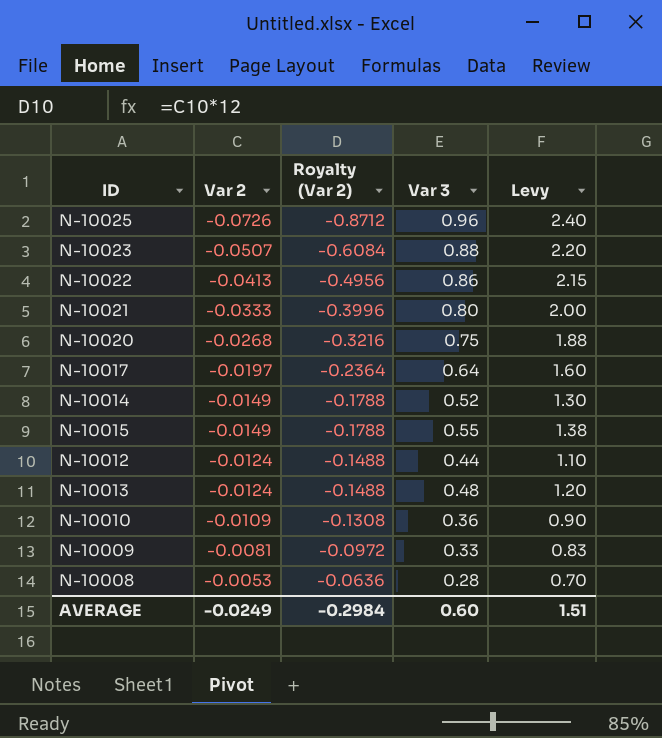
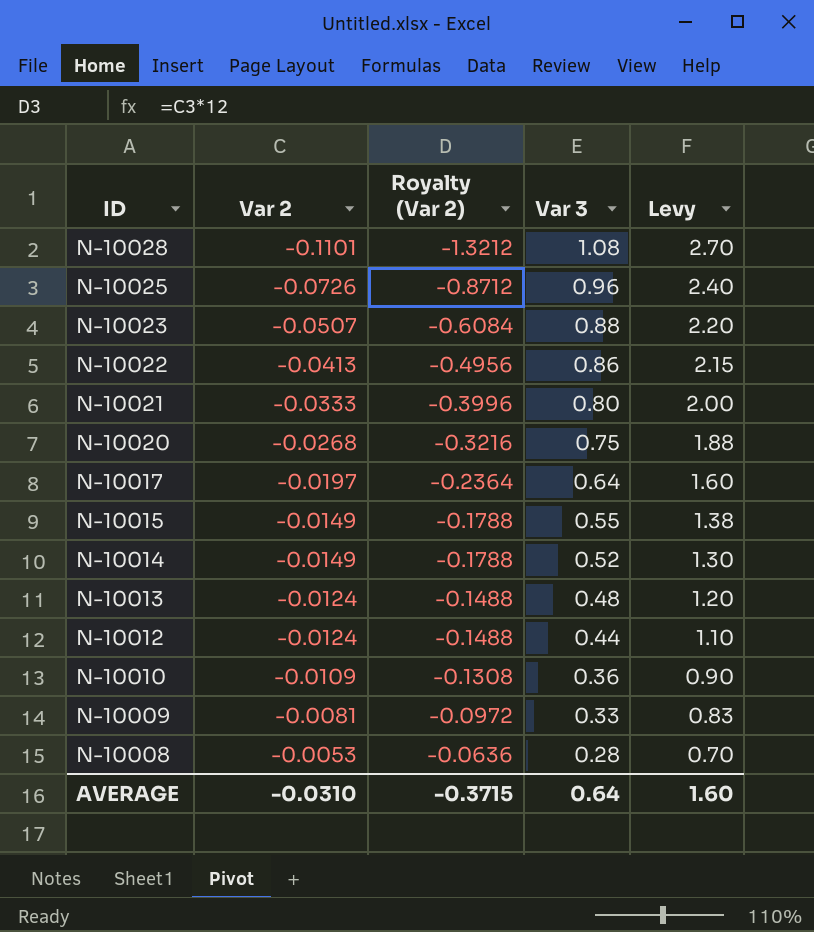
row order: Var 2 ascending -> ID descending
row N-10028: none -> -0.1101 | -1.3212 | 1.08 | 2.70
AVERAGE | Var 2: -0.0249 -> -0.0310
AVERAGE | Royalty (Var 2): -0.2984 -> -0.3715
AVERAGE | Var 3: 0.60 -> 0.64
AVERAGE | Levy: 1.51 -> 1.60

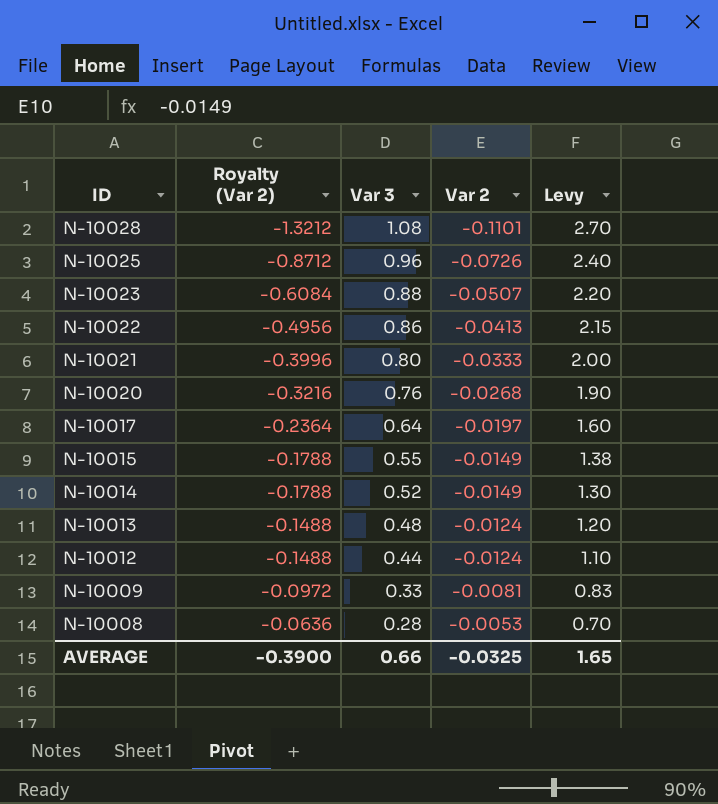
column Var 2 | position: 2 -> 4
row N-10010: -0.0109 | -0.1308 | 0.36 | 0.90 -> none
N-10020 | Var 3: 0.75 -> 0.76
N-10020 | Levy: 1.88 -> 1.90
AVERAGE | Royalty (Var 2): -0.3715 -> -0.3900
AVERAGE | Var 3: 0.64 -> 0.66
AVERAGE | Var 2: -0.0310 -> -0.0325
AVERAGE | Levy: 1.60 -> 1.65

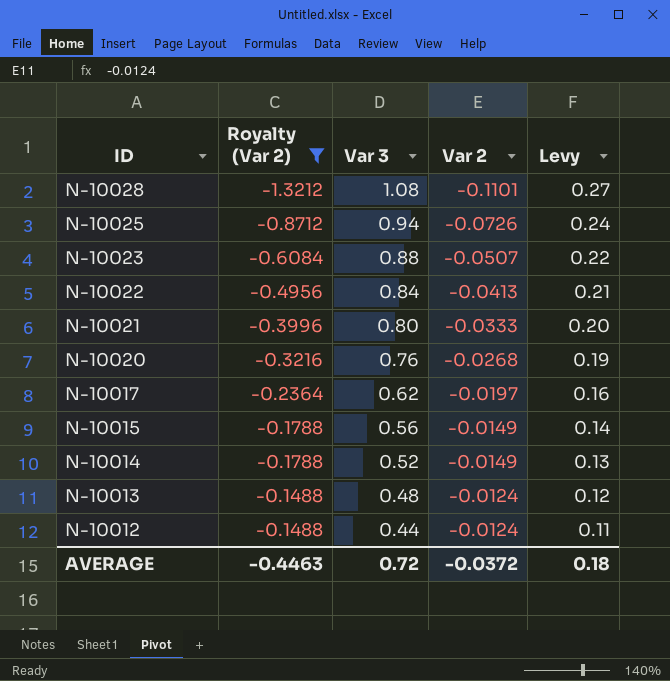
filter: none -> Royalty (Var 2) <= -0.1488
column Levy | formula: [Var 3] * 2.5 -> [Var 3] * 0.25
N-10025 | Var 3: 0.96 -> 0.94
N-10022 | Var 3: 0.86 -> 0.84
N-10017 | Var 3: 0.64 -> 0.62
N-10015 | Var 3: 0.55 -> 0.56
AVERAGE | Royalty (Var 2): -0.3900 -> -0.4463
AVERAGE | Var 3: 0.66 -> 0.72
AVERAGE | Var 2: -0.0325 -> -0.0372
AVERAGE | Levy: 1.65 -> 0.18

